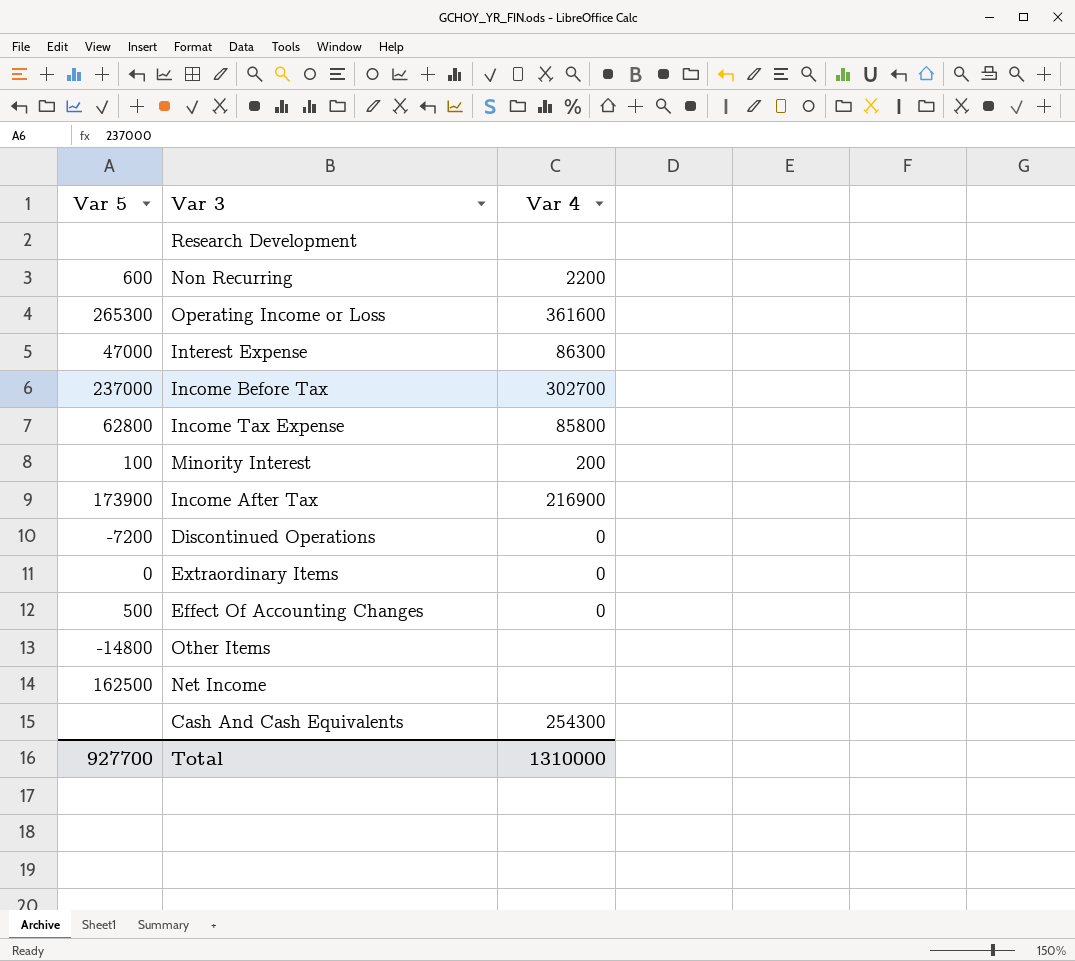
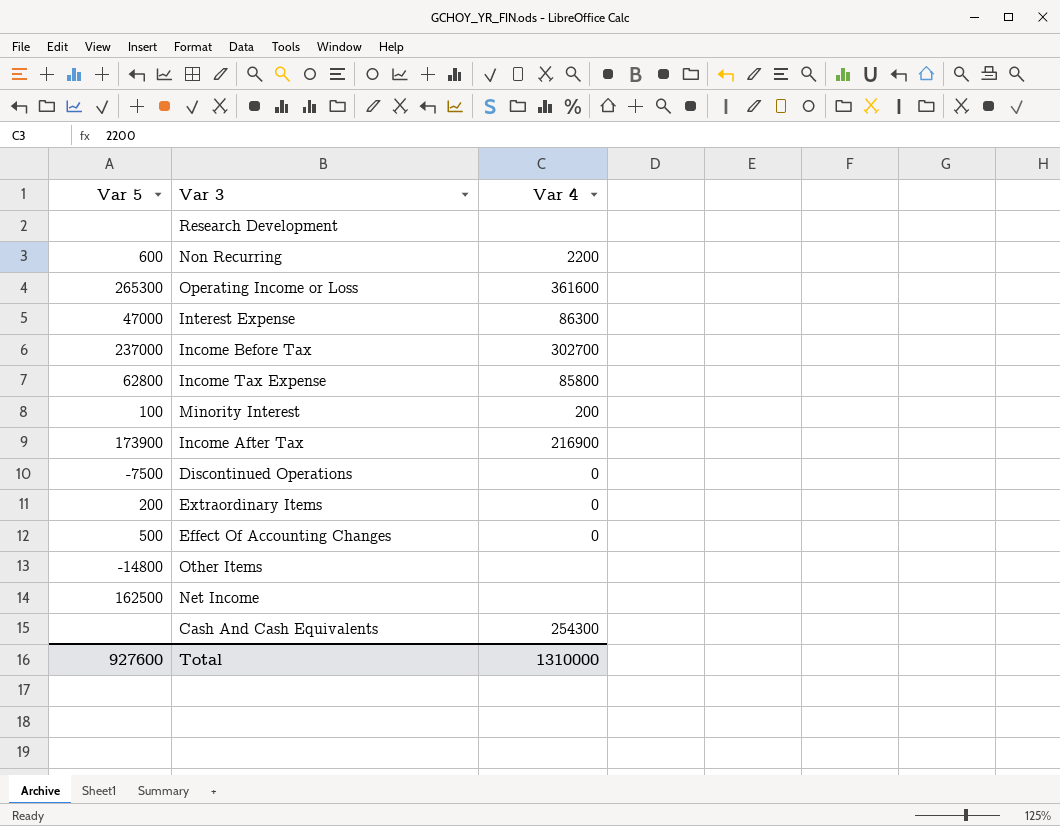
Discontinued Operations | Var 5: -7200 -> -7500
Extraordinary Items | Var 5: 0 -> 200
Total | Var 5: 927700 -> 927600

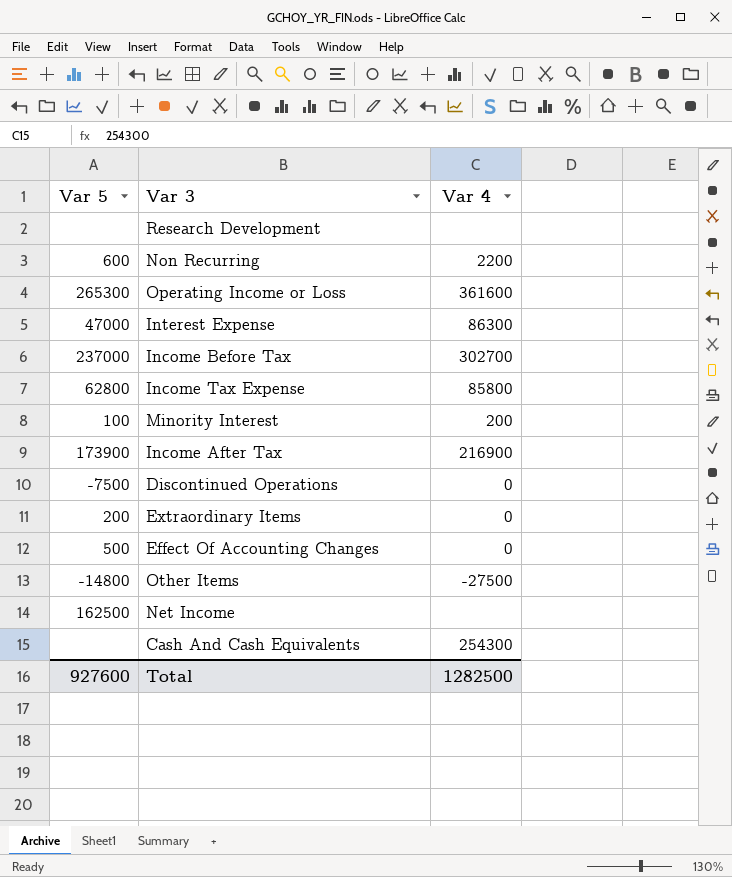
Other Items | Var 4: none -> -27500
Total | Var 4: 1310000 -> 1282500

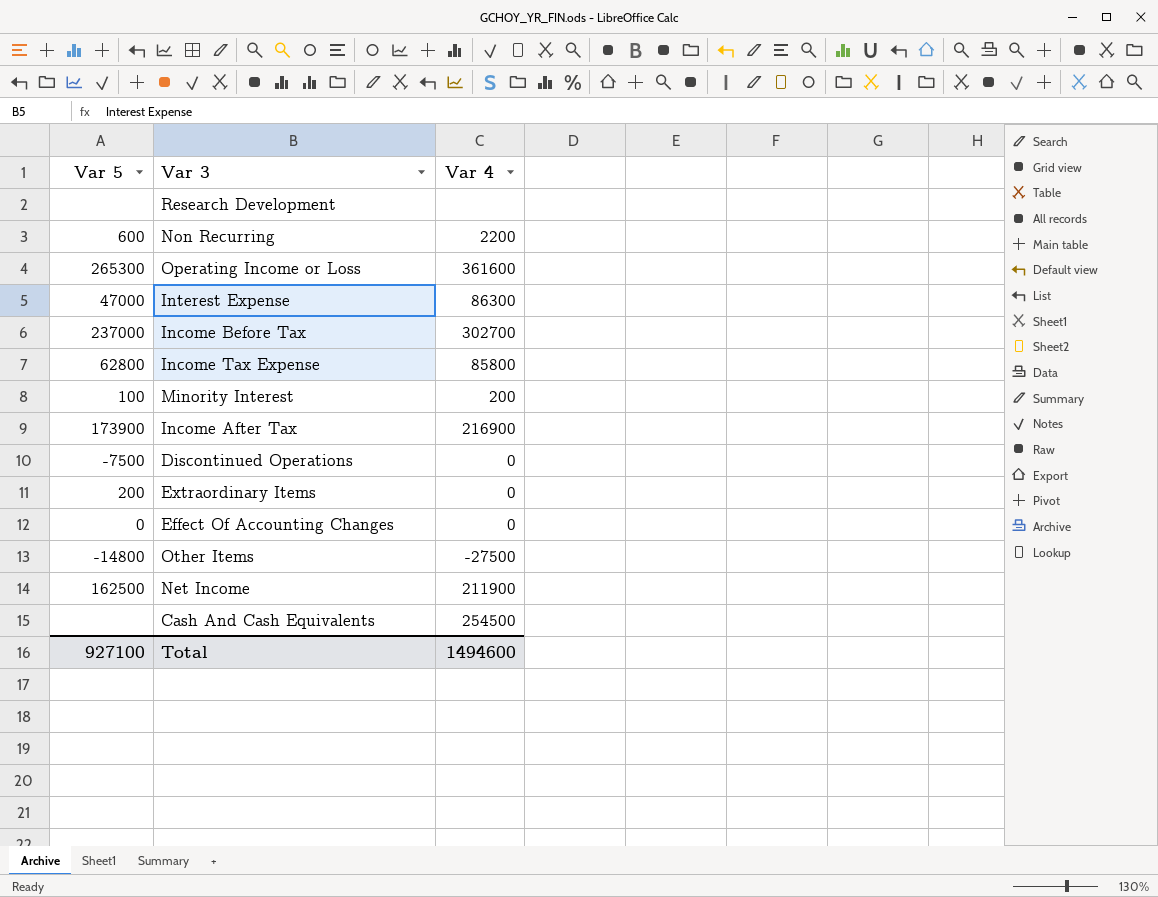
Effect Of Accounting Changes | Var 5: 500 -> 0
Net Income | Var 4: none -> 211900
Cash And Cash Equivalents | Var 4: 254300 -> 254500
Total | Var 5: 927600 -> 927100
Total | Var 4: 1282500 -> 1494600

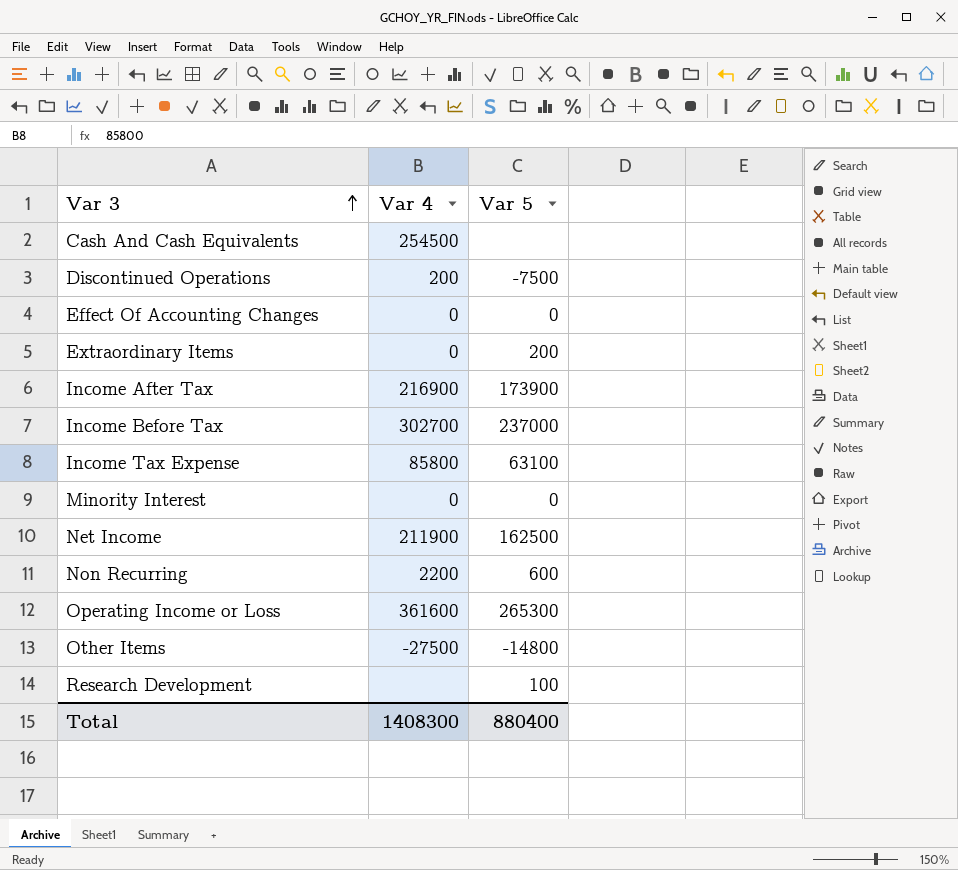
row order: none -> Var 3 ascending
column Var 5 | position: 1 -> 3
row Interest Expense: 47000 | 86300 -> none
Discontinued Operations | Var 4: 0 -> 200
Income Tax Expense | Var 5: 62800 -> 63100
Minority Interest | Var 4: 200 -> 0
Minority Interest | Var 5: 100 -> 0
Research Development | Var 5: none -> 100
Total | Var 4: 1494600 -> 1408300
Total | Var 5: 927100 -> 880400

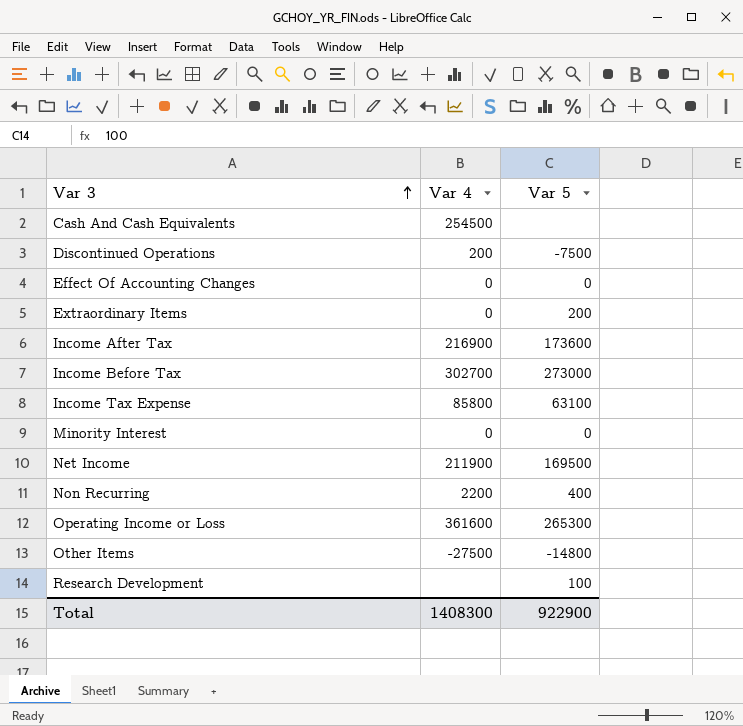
Income After Tax | Var 5: 173900 -> 173600
Income Before Tax | Var 5: 237000 -> 273000
Net Income | Var 5: 162500 -> 169500
Non Recurring | Var 5: 600 -> 400
Total | Var 5: 880400 -> 922900

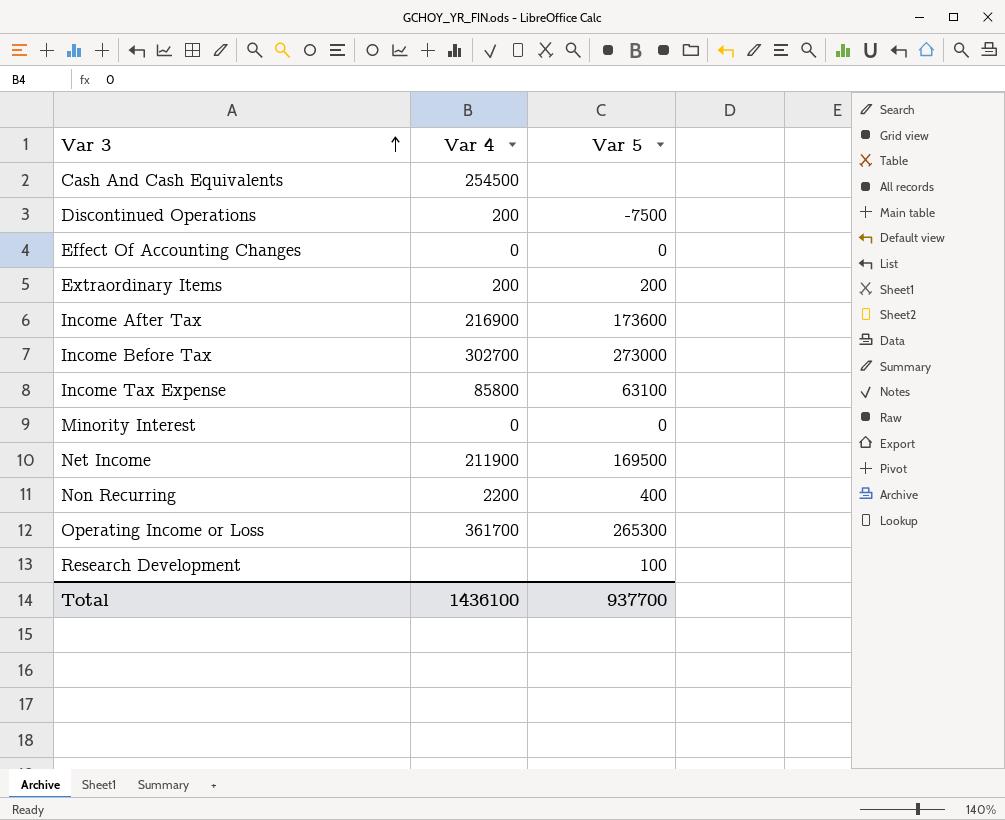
row Other Items: -27500 | -14800 -> none
Extraordinary Items | Var 4: 0 -> 200
Operating Income or Loss | Var 4: 361600 -> 361700
Total | Var 4: 1408300 -> 1436100
Total | Var 5: 922900 -> 937700

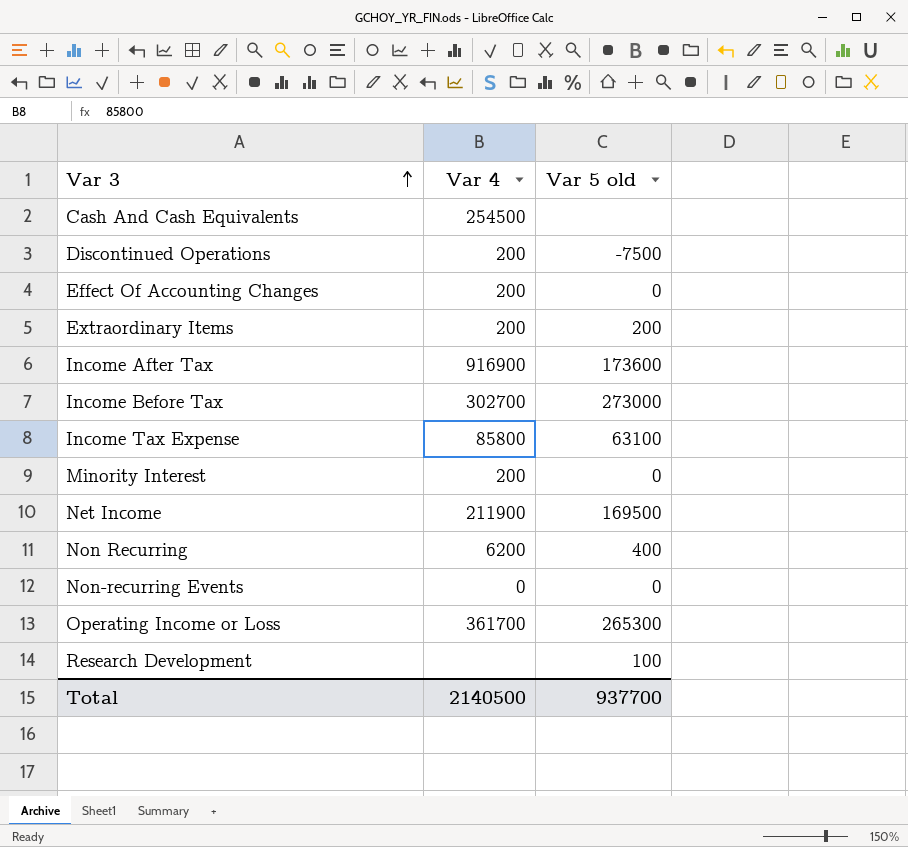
column name: Var 5 -> Var 5 old
Effect Of Accounting Changes | Var 4: 0 -> 200
Income After Tax | Var 4: 216900 -> 916900
Minority Interest | Var 4: 0 -> 200
Non Recurring | Var 4: 2200 -> 6200
row Non-recurring Events: none -> 0 | 0
Total | Var 4: 1436100 -> 2140500

